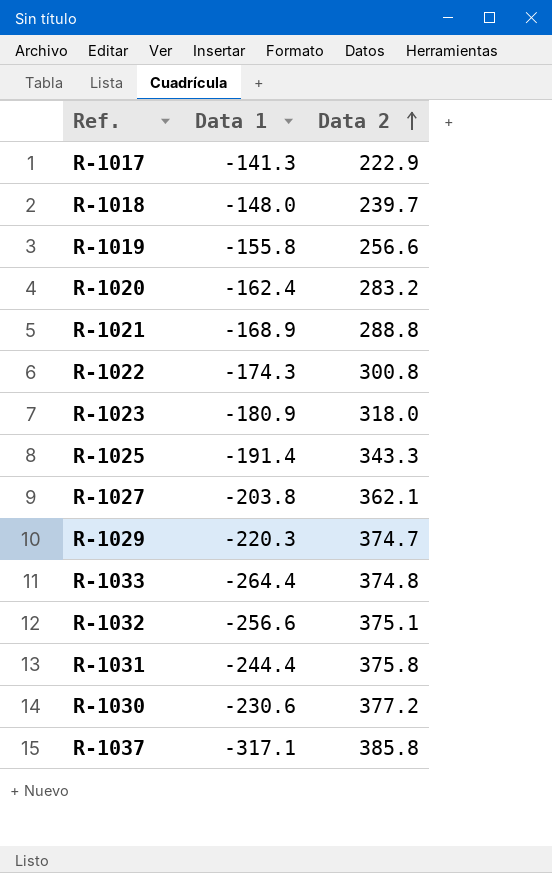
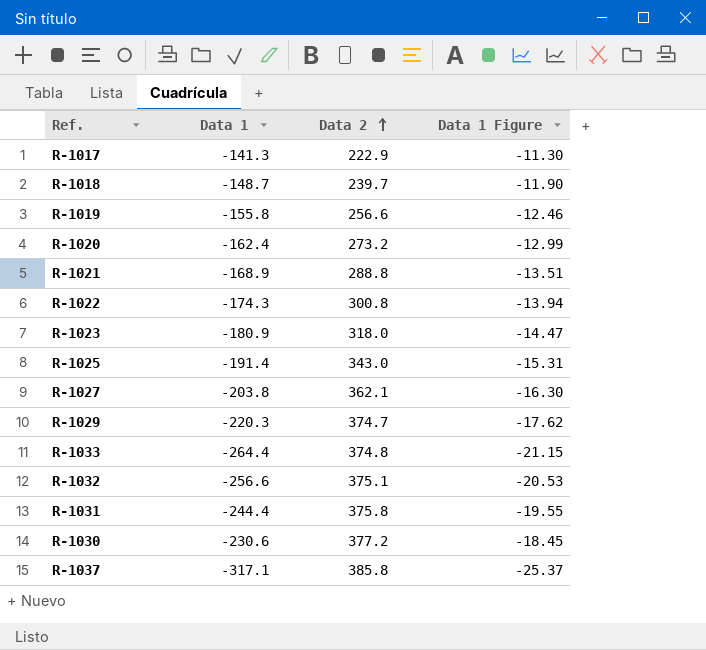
column Data 1 Figure | formula: none -> [Data 1] * 0.08
R-1018 | Data 1: -148.0 -> -148.7
R-1020 | Data 2: 283.2 -> 273.2
R-1025 | Data 2: 343.3 -> 343.0

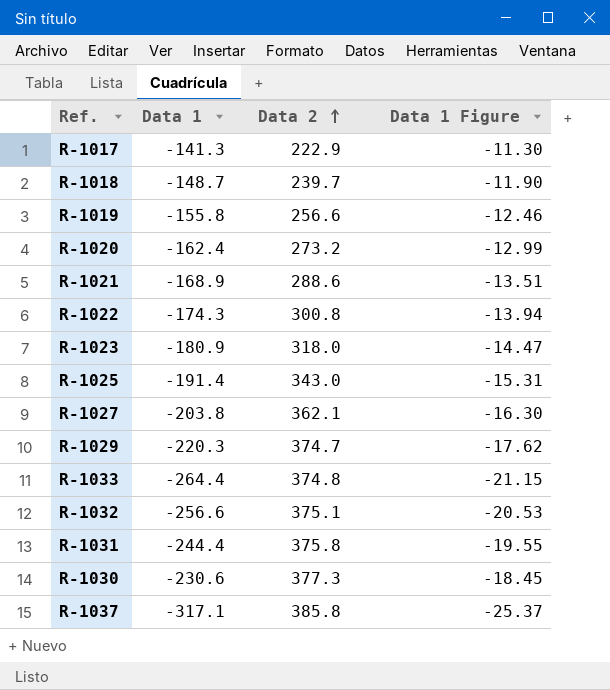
R-1021 | Data 2: 288.8 -> 288.6
R-1030 | Data 2: 377.2 -> 377.3

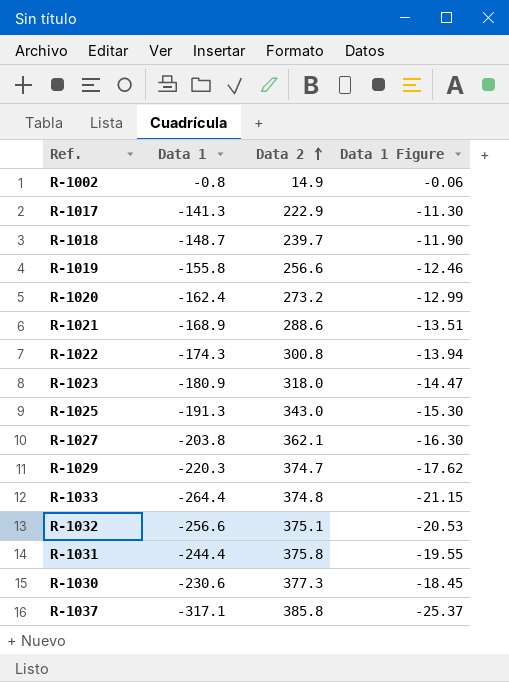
row R-1002: none -> -0.8 | 14.9 | -0.06
R-1025 | Data 1: -191.4 -> -191.3
R-1025 | Data 1 Figure: -15.31 -> -15.30

